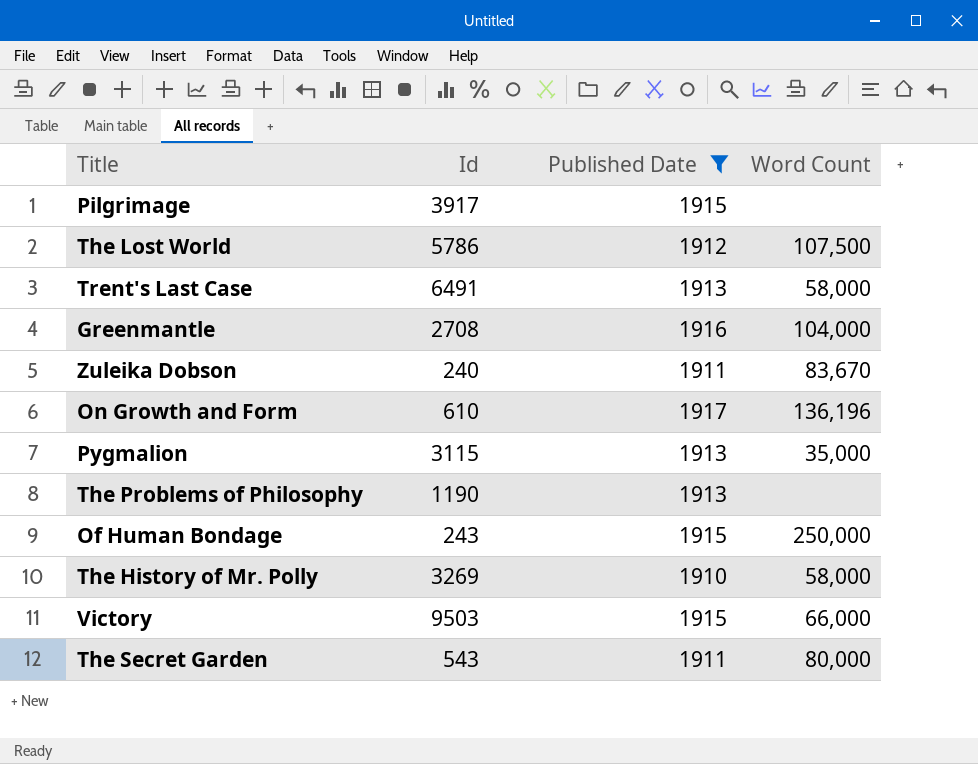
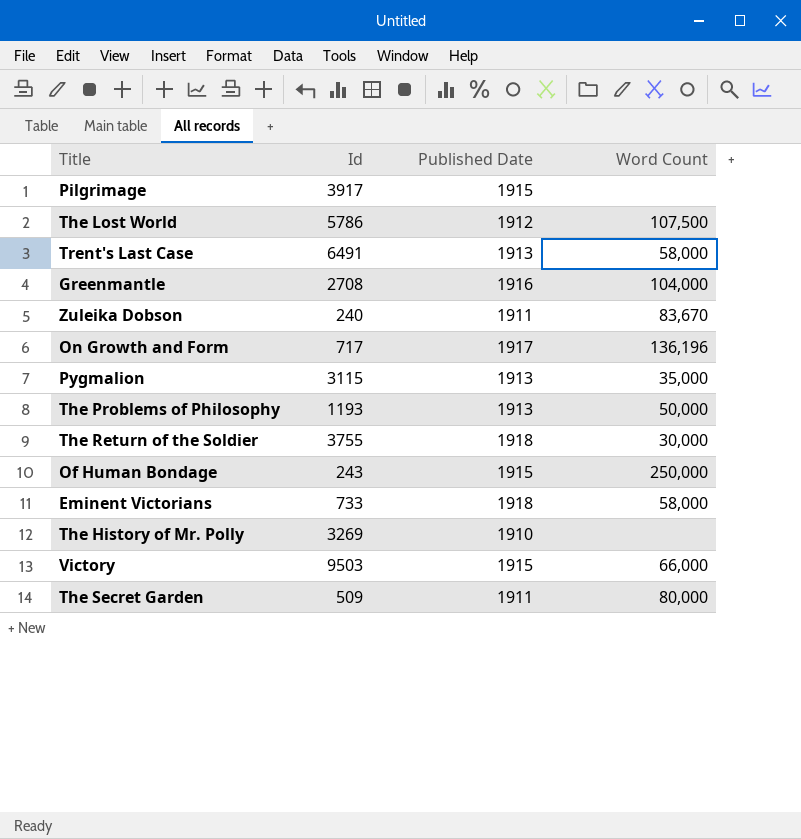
filter: Published Date != 1918 -> none
On Growth and Form | Id: 610 -> 717
The Problems of Philosophy | Id: 1190 -> 1193
The Problems of Philosophy | Word Count: none -> 50,000
The History of Mr. Polly | Word Count: 58,000 -> none
The Secret Garden | Id: 543 -> 509

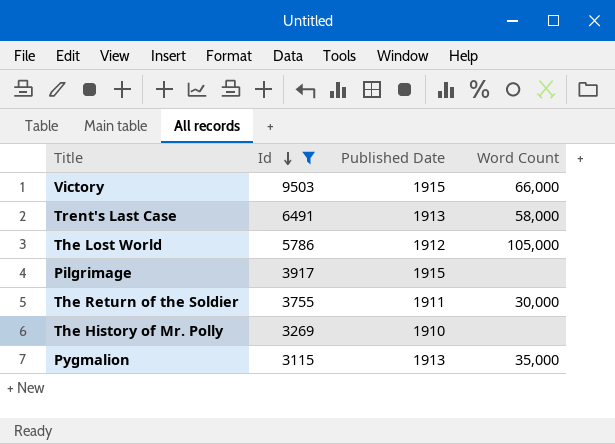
filter: none -> Id >= 3115
row order: none -> Id descending
The Lost World | Word Count: 107,500 -> 105,000
The Return of the Soldier | Published Date: 1918 -> 1911

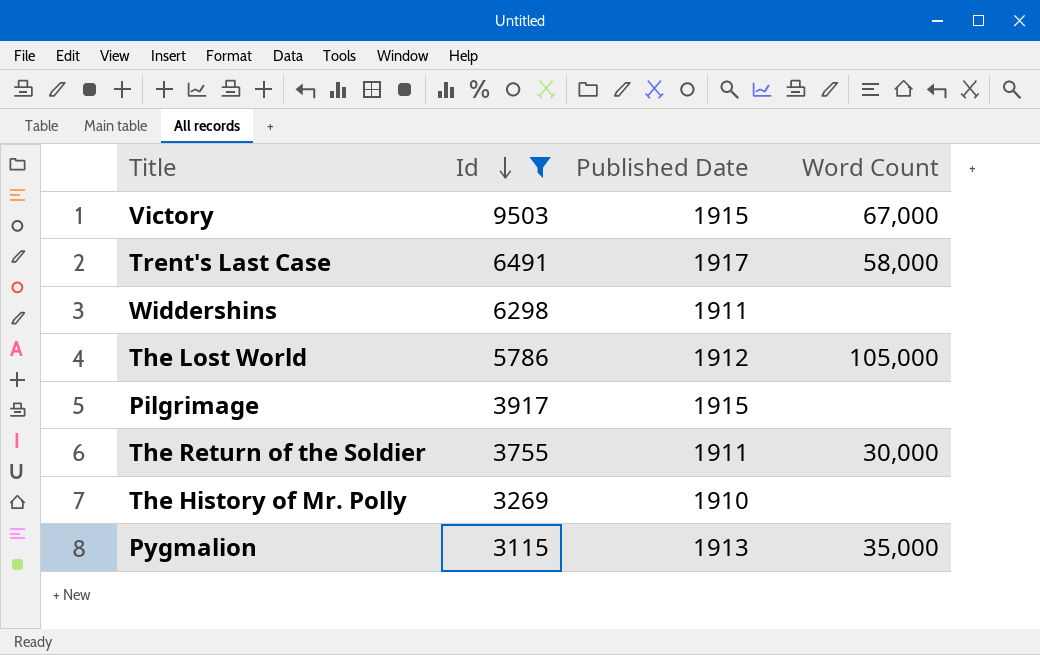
Victory | Word Count: 66,000 -> 67,000
Trent's Last Case | Published Date: 1913 -> 1917
row Widdershins: none -> 6298 | 1911 | none

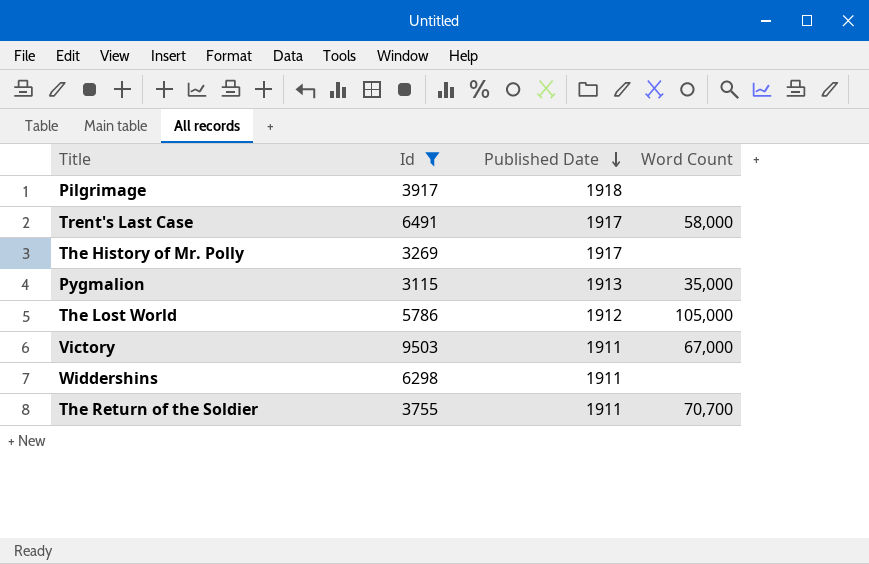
row order: Id descending -> Published Date descending
Pilgrimage | Published Date: 1915 -> 1918
The History of Mr. Polly | Published Date: 1910 -> 1917
Victory | Published Date: 1915 -> 1911
The Return of the Soldier | Word Count: 30,000 -> 70,700

